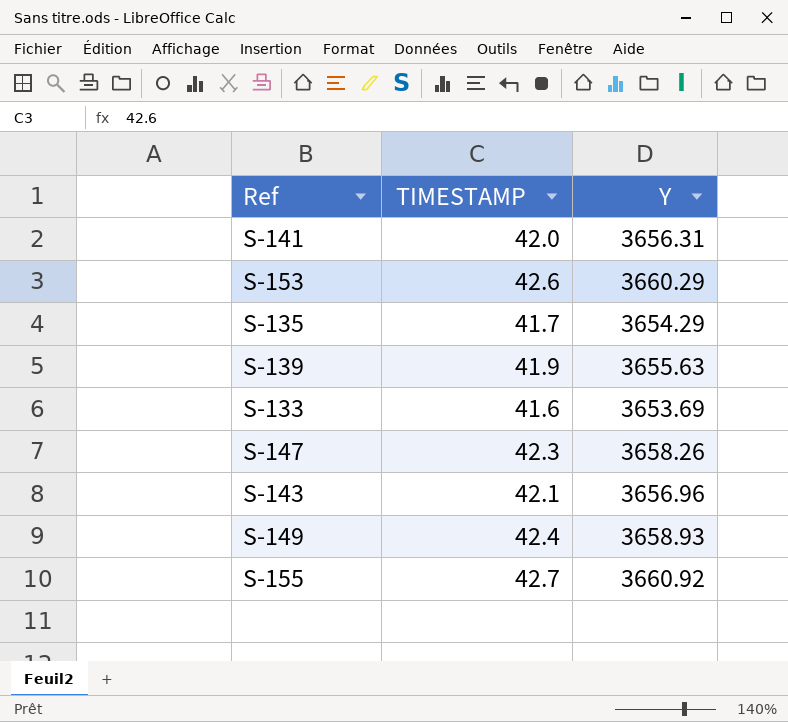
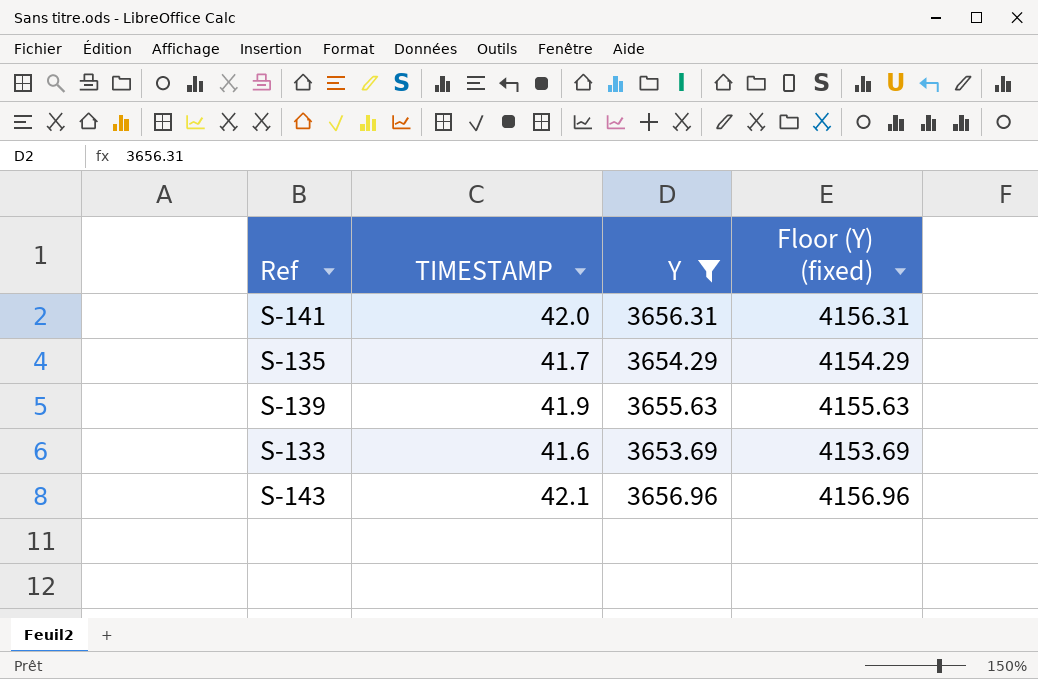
filter: none -> Y <= 3656.96
column Floor (Y) (fixed) | formula: none -> [Y] + 500

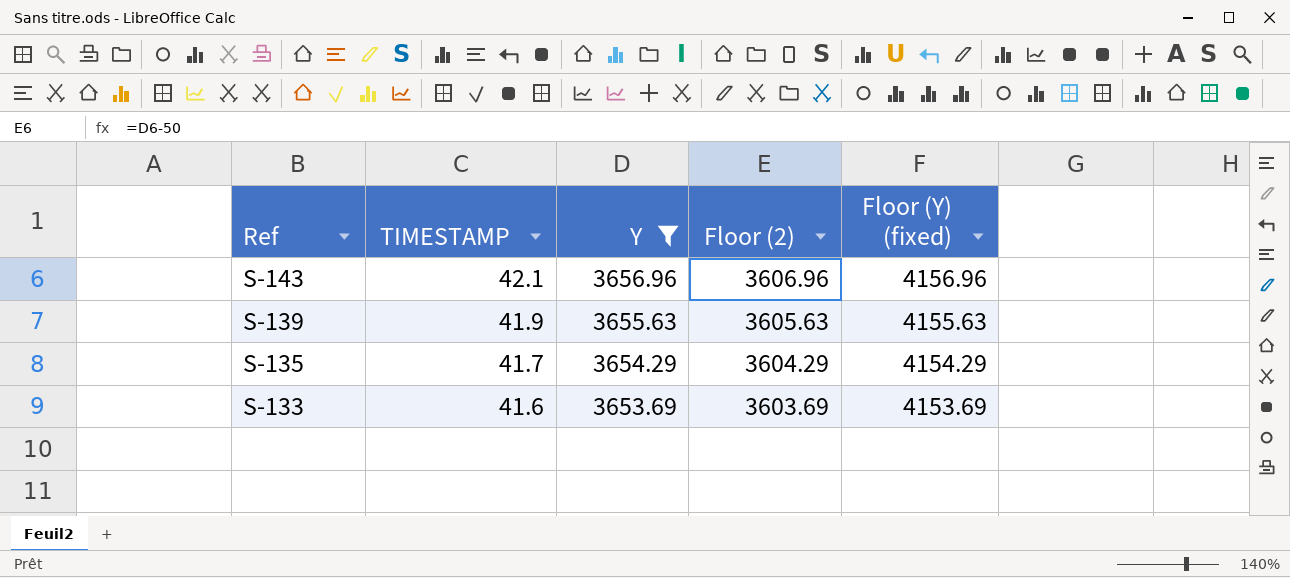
row order: none -> Ref descending
column Floor (2) | formula: none -> [Y] - 50
row S-141: 42.0 | 3656.31 | 4156.31 -> none

